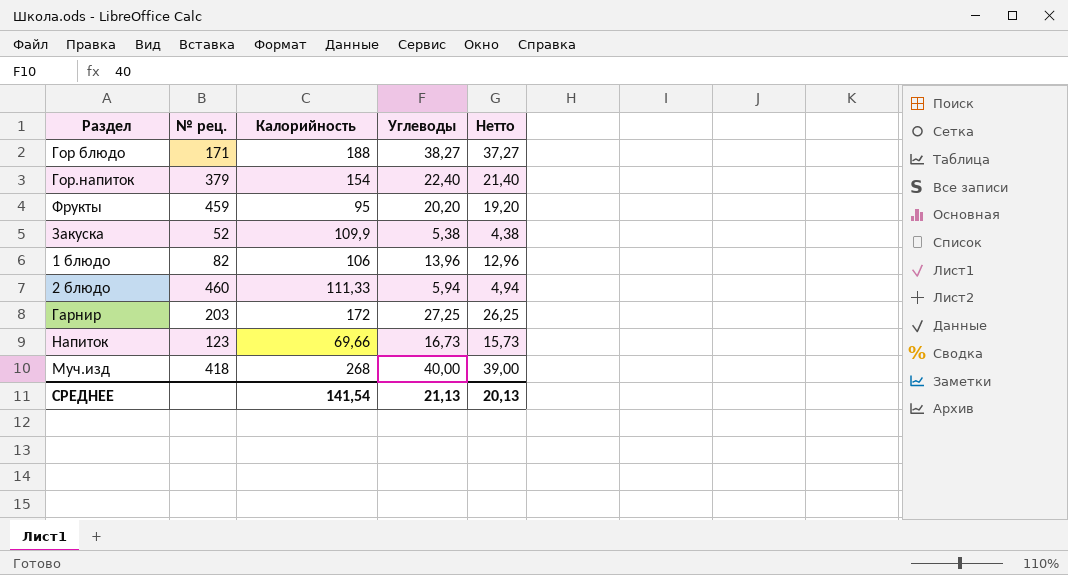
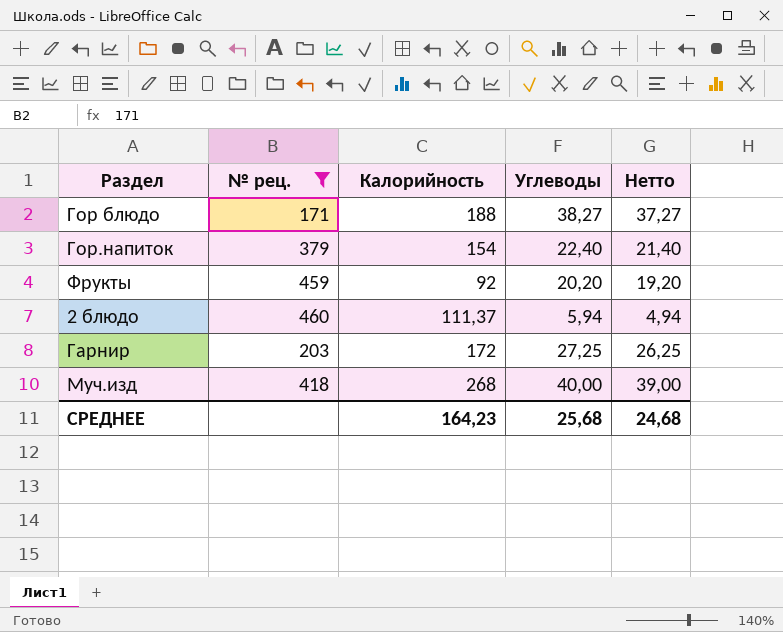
filter: none -> № рец. >= 171
Фрукты | Калорийность: 95 -> 92
2 блюдо | Калорийность: 111,33 -> 111,37
СРЕДНЕЕ | Калорийность: 141,54 -> 164,23
СРЕДНЕЕ | Углеводы: 21,13 -> 25,68
СРЕДНЕЕ | Нетто: 20,13 -> 24,68

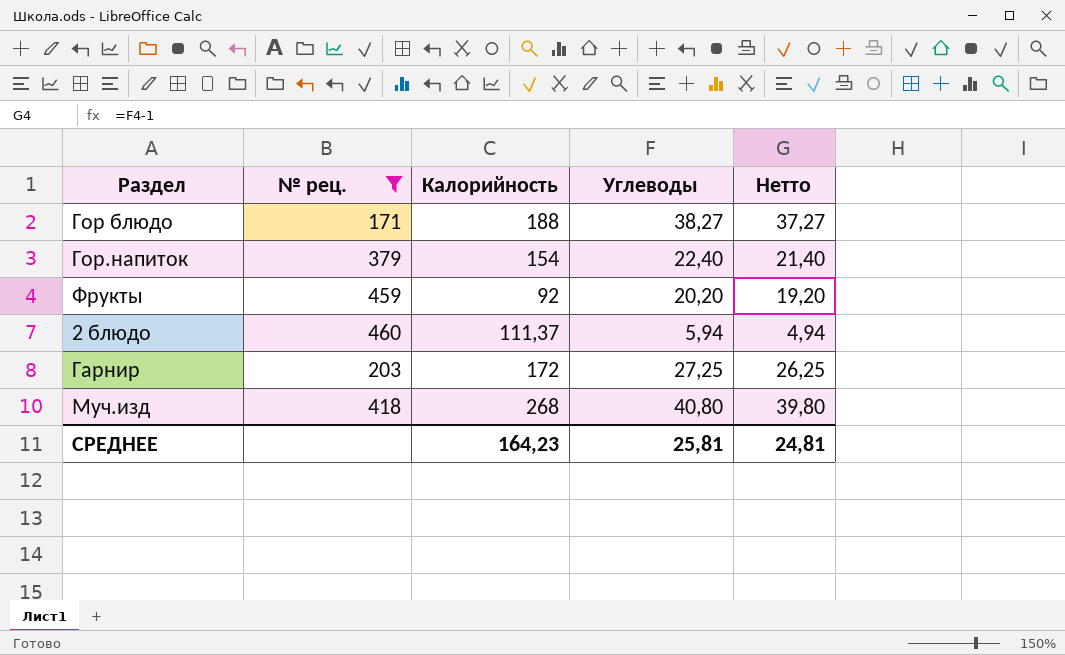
Муч.изд | Углеводы: 40,00 -> 40,80
Муч.изд | Нетто: 39,00 -> 39,80
СРЕДНЕЕ | Углеводы: 25,68 -> 25,81
СРЕДНЕЕ | Нетто: 24,68 -> 24,81

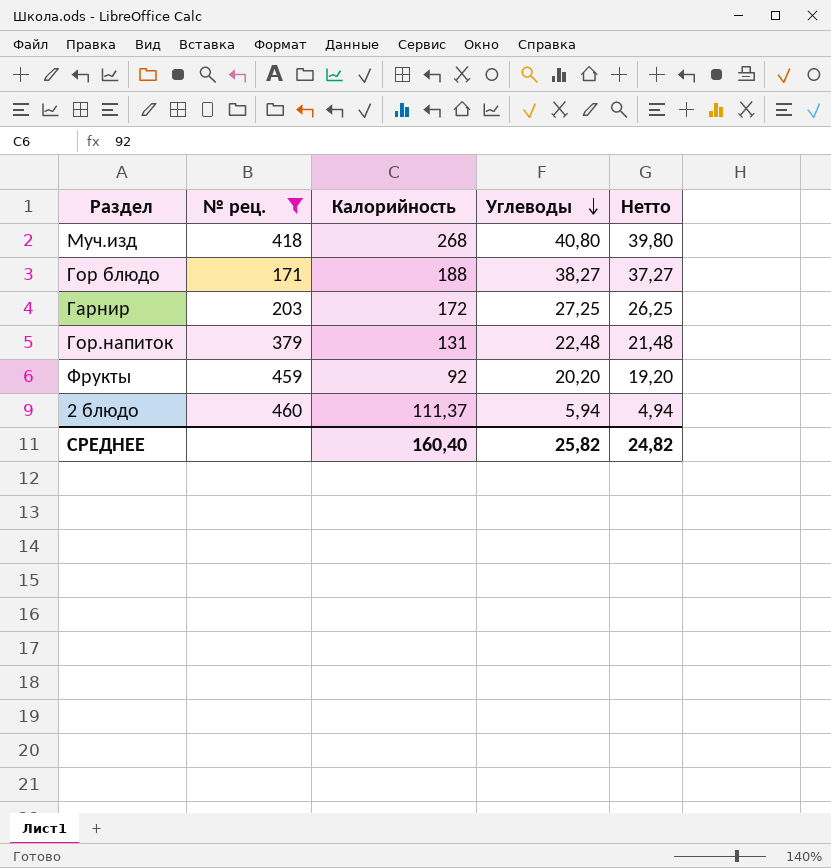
row order: none -> Углеводы descending
Гор.напиток | Калорийность: 154 -> 131
Гор.напиток | Углеводы: 22,40 -> 22,48
Гор.напиток | Нетто: 21,40 -> 21,48
СРЕДНЕЕ | Калорийность: 164,23 -> 160,40
СРЕДНЕЕ | Углеводы: 25,81 -> 25,82
СРЕДНЕЕ | Нетто: 24,81 -> 24,82

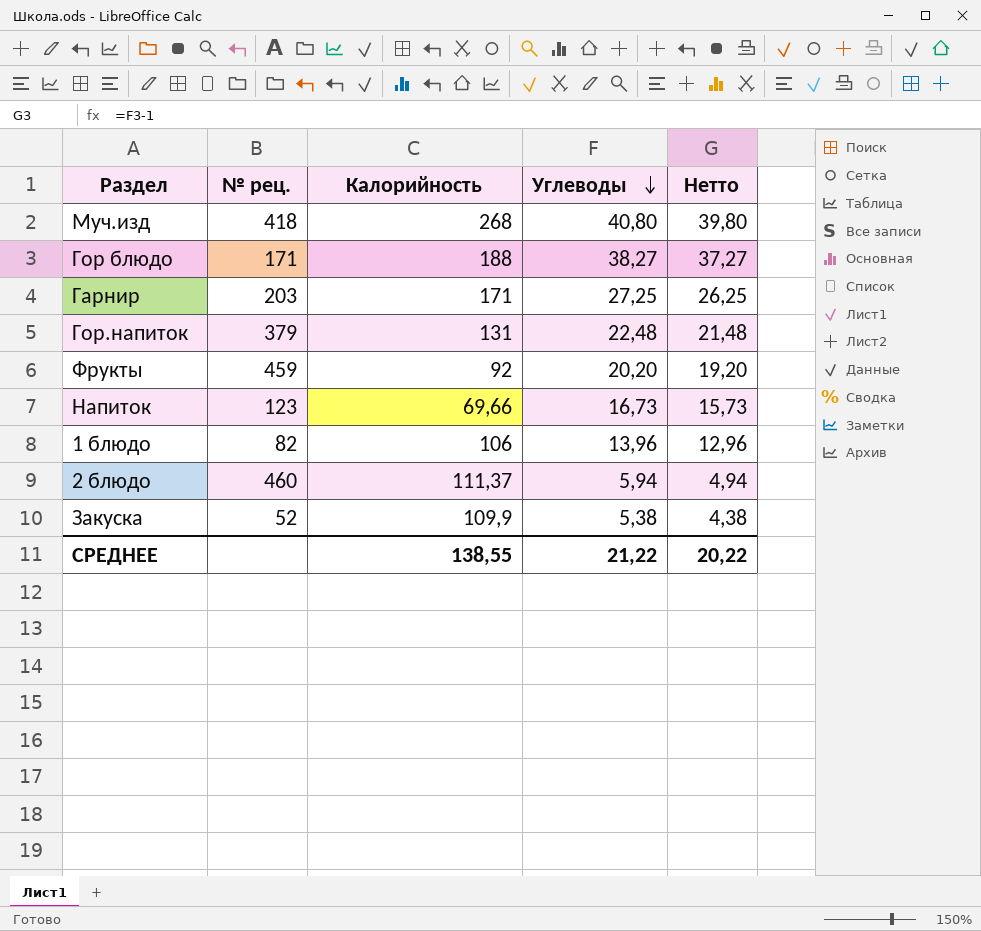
filter: № рец. >= 171 -> none
Гарнир | Калорийность: 172 -> 171
СРЕДНЕЕ | Калорийность: 160,40 -> 138,55
СРЕДНЕЕ | Углеводы: 25,82 -> 21,22
СРЕДНЕЕ | Нетто: 24,82 -> 20,22

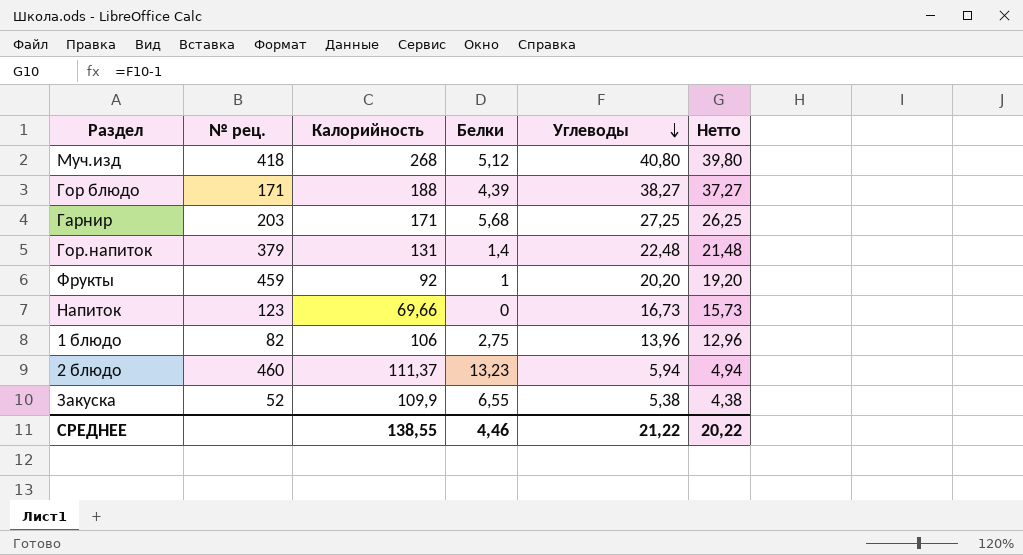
column Белки | position: none -> 4

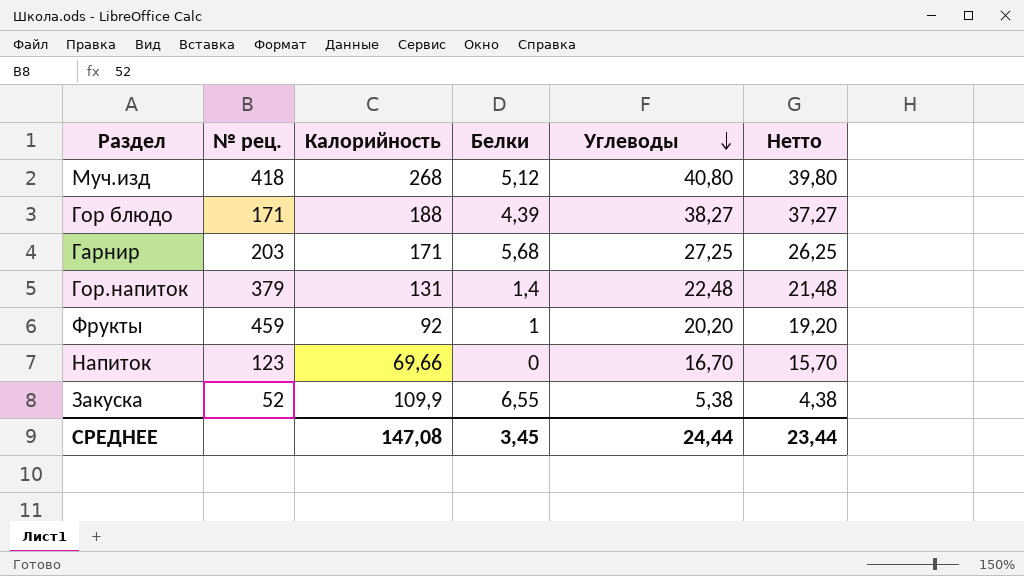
row 1 блюдо: 82 | 106 | 2,75 | 13,96 | 12,96 -> none
row 2 блюдо: 460 | 111,37 | 13,23 | 5,94 | 4,94 -> none
Напиток | Углеводы: 16,73 -> 16,70
Напиток | Нетто: 15,73 -> 15,70
СРЕДНЕЕ | Калорийность: 138,55 -> 147,08
СРЕДНЕЕ | Белки: 4,46 -> 3,45
СРЕДНЕЕ | Углеводы: 21,22 -> 24,44
СРЕДНЕЕ | Нетто: 20,22 -> 23,44

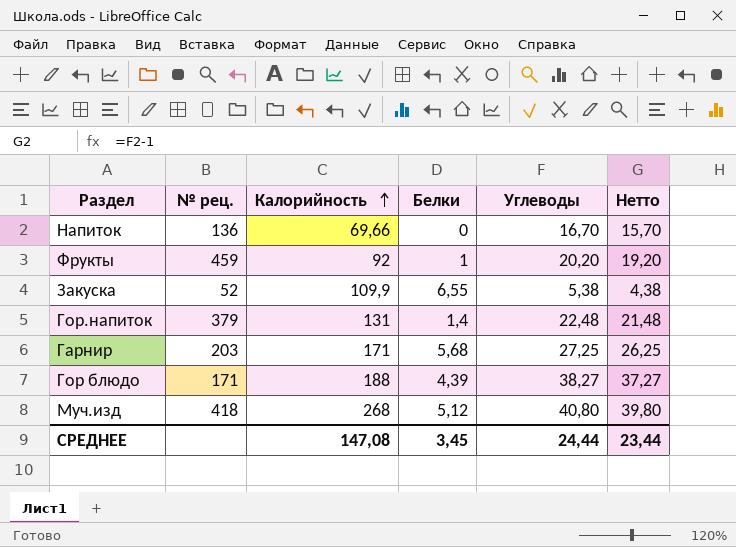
row order: Углеводы descending -> Калорийность ascending
Напиток | № рец.: 123 -> 136

